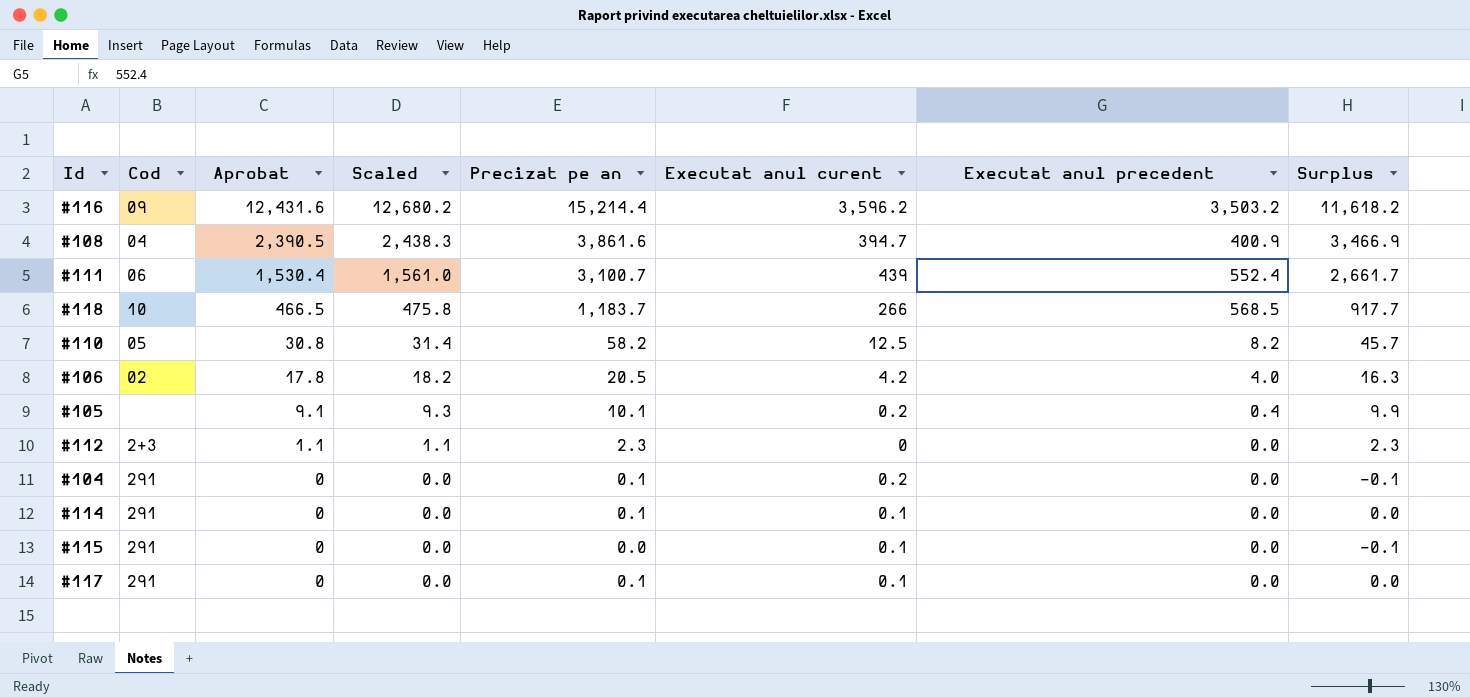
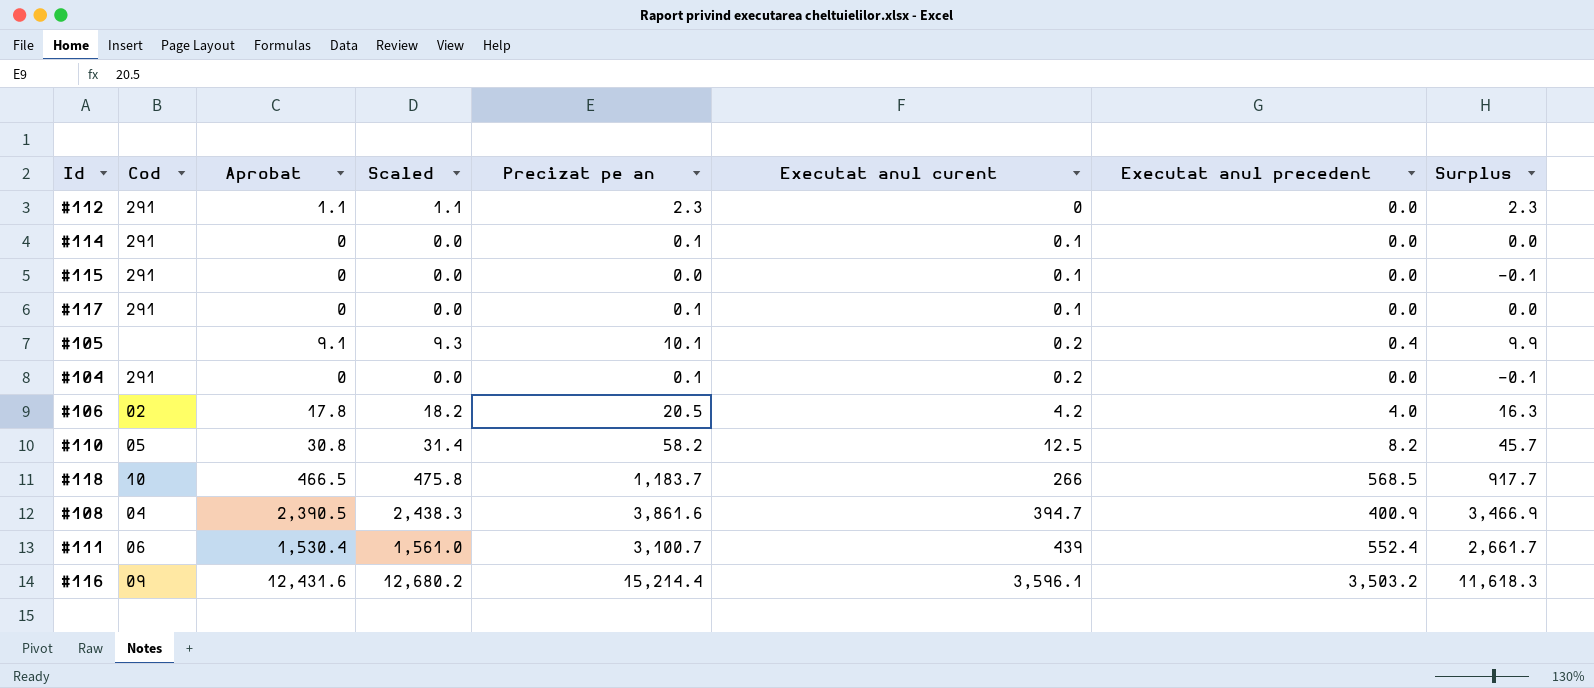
row order: Aprobat descending -> Executat anul curent ascending
#112 | Cod: 2+3 -> 291
#116 | Executat anul curent: 3,596.2 -> 3,596.1
#116 | Surplus: 11,618.2 -> 11,618.3

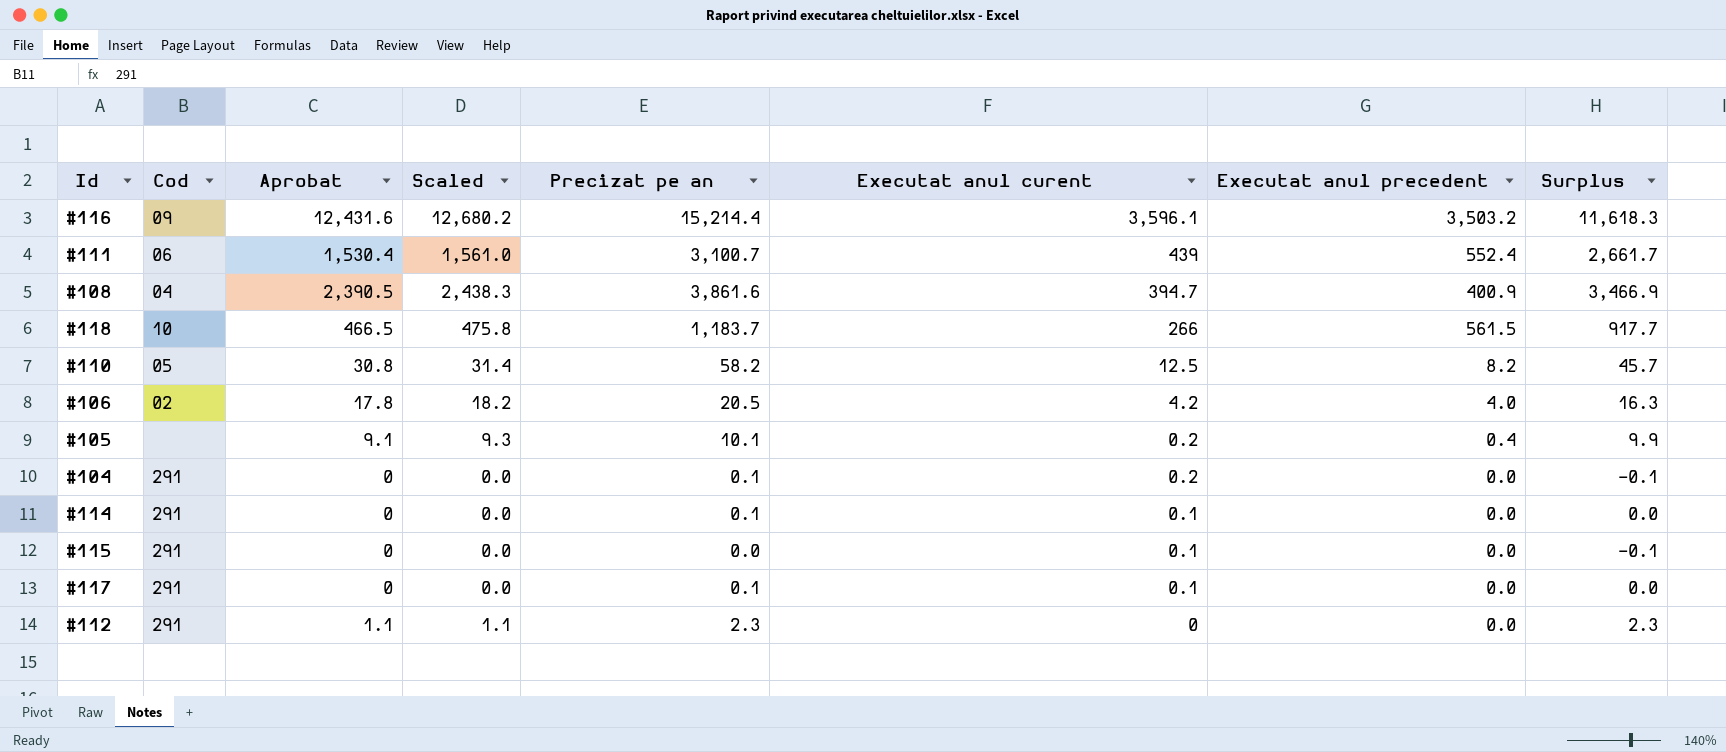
row order: Executat anul curent ascending -> Executat anul curent descending
#118 | Executat anul precedent: 568.5 -> 561.5

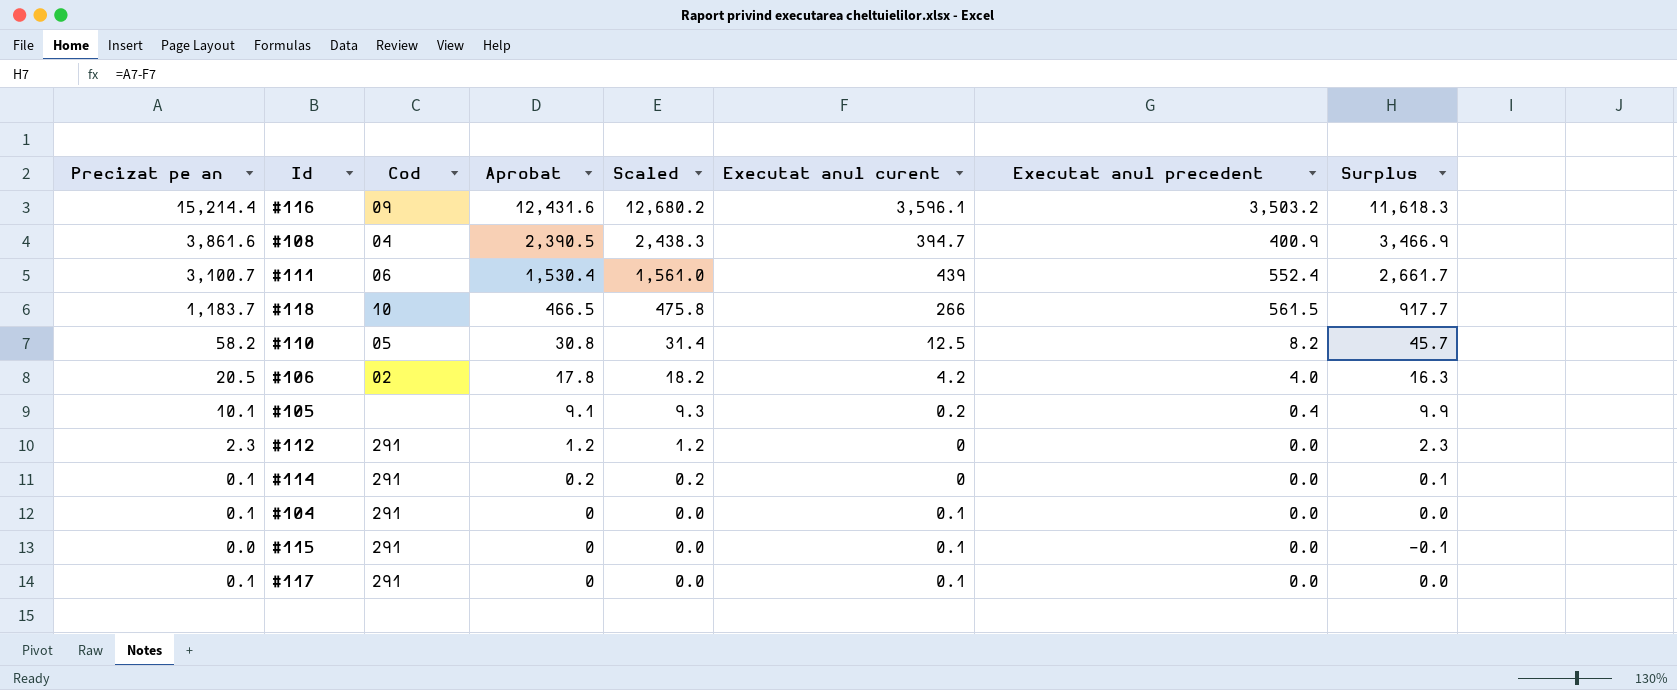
row order: Executat anul curent descending -> Aprobat descending
column Precizat pe an | position: 5 -> 1
#112 | Aprobat: 1.1 -> 1.2
#112 | Scaled: 1.1 -> 1.2
#114 | Aprobat: 0 -> 0.2
#114 | Scaled: 0.0 -> 0.2
#114 | Executat anul curent: 0.1 -> 0
#114 | Surplus: 0.0 -> 0.1
#104 | Executat anul curent: 0.2 -> 0.1
#104 | Surplus: -0.1 -> 0.0

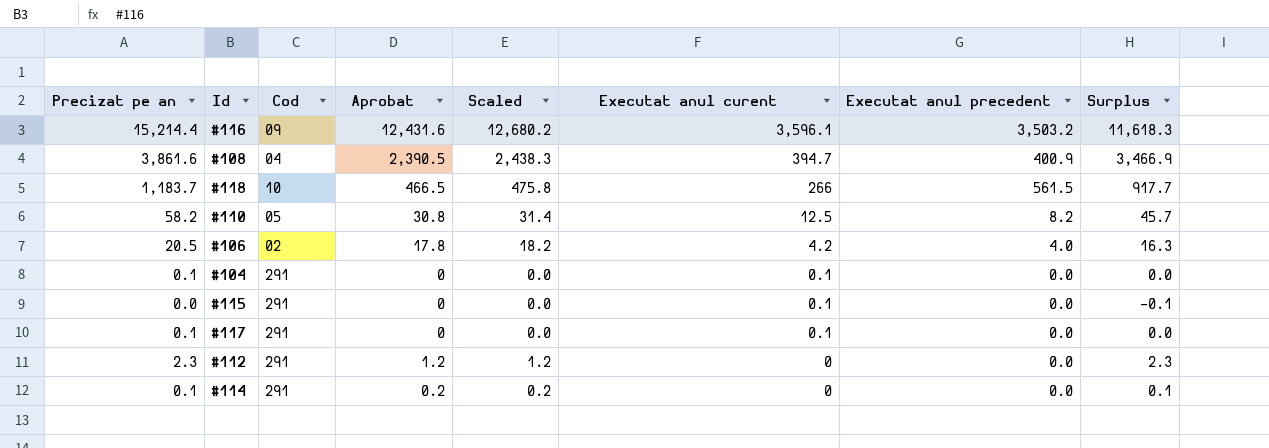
row order: Aprobat descending -> Executat anul curent descending
row #111: 3,100.7 | 06 | 1,530.4 | 1,561.0 | 439 | 552.4 | 2,661.7 -> none
row #105: 10.1 | none | 9.1 | 9.3 | 0.2 | 0.4 | 9.9 -> none

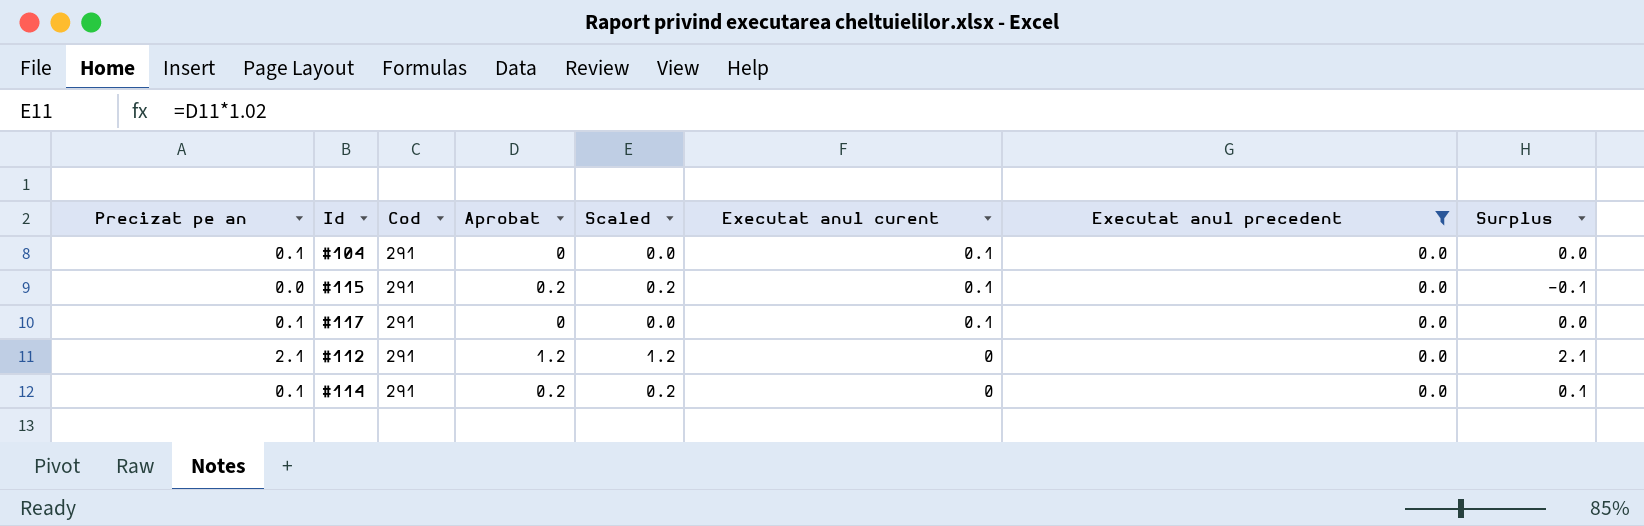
filter: none -> Executat anul precedent = 0.0
#115 | Aprobat: 0 -> 0.2
#115 | Scaled: 0.0 -> 0.2
#112 | Precizat pe an: 2.3 -> 2.1
#112 | Surplus: 2.3 -> 2.1

